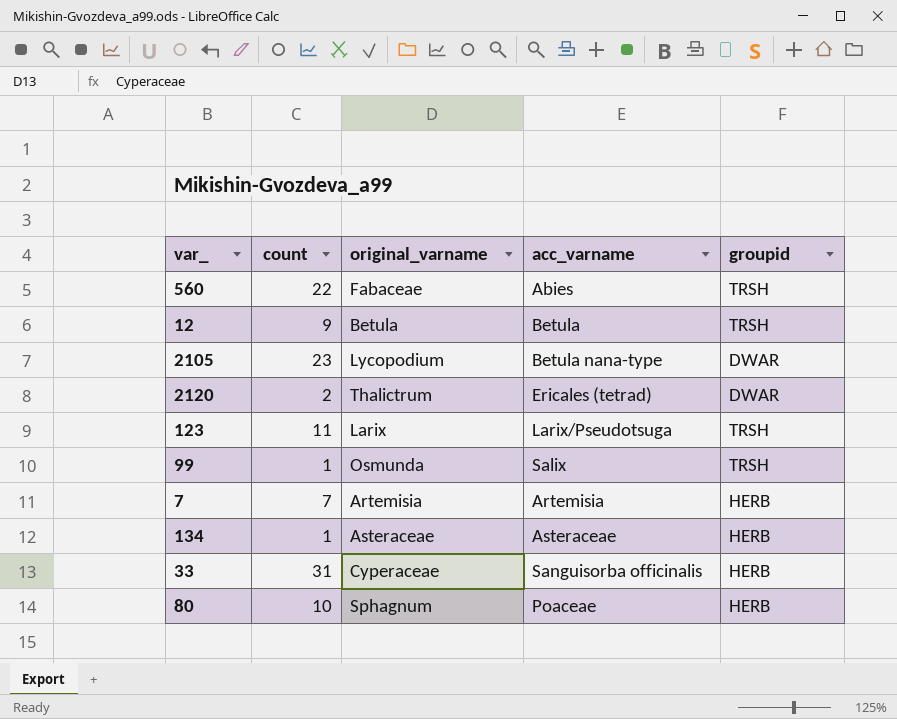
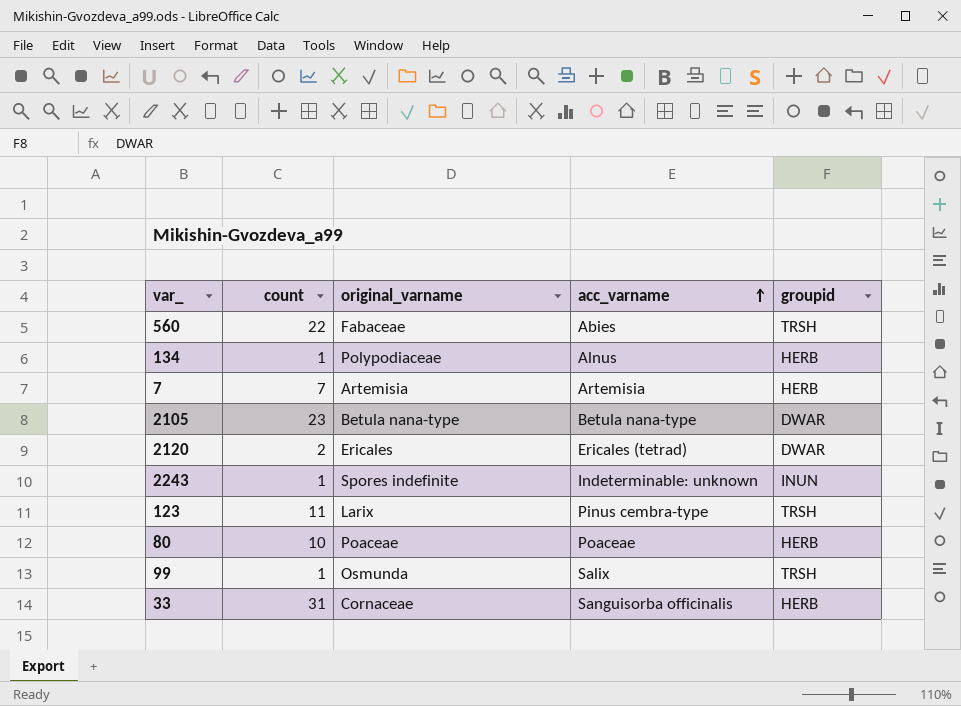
row order: none -> acc_varname ascending
row 12: 9 | Betula | Betula | TRSH -> none
134 | original_varname: Asteraceae -> Polypodiaceae
134 | acc_varname: Asteraceae -> Alnus
2105 | original_varname: Lycopodium -> Betula nana-type
2120 | original_varname: Thalictrum -> Ericales
row 2243: none -> 1 | Spores indefinite | Indeterminable: unknown | INUN
123 | acc_varname: Larix/Pseudotsuga -> Pinus cembra-type
80 | original_varname: Sphagnum -> Poaceae
33 | original_varname: Cyperaceae -> Cornaceae

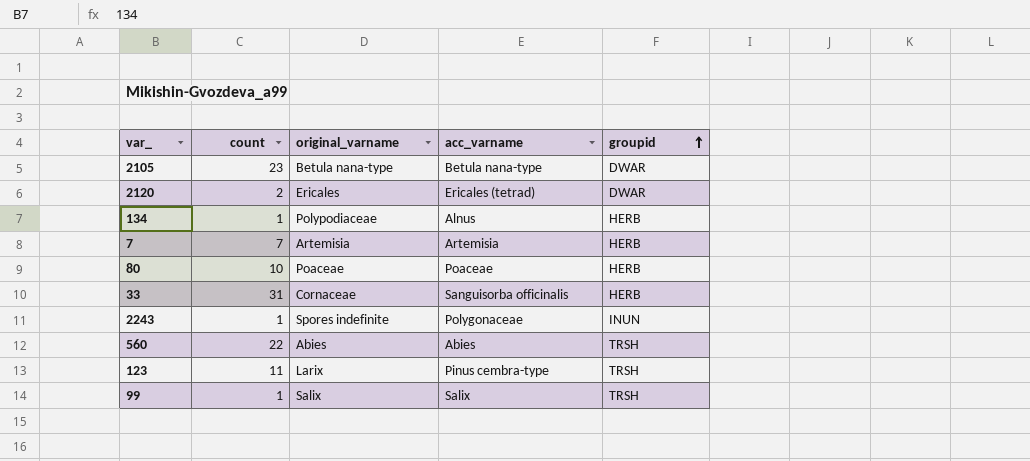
row order: acc_varname ascending -> groupid ascending
2243 | acc_varname: Indeterminable: unknown -> Polygonaceae
560 | original_varname: Fabaceae -> Abies
99 | original_varname: Osmunda -> Salix

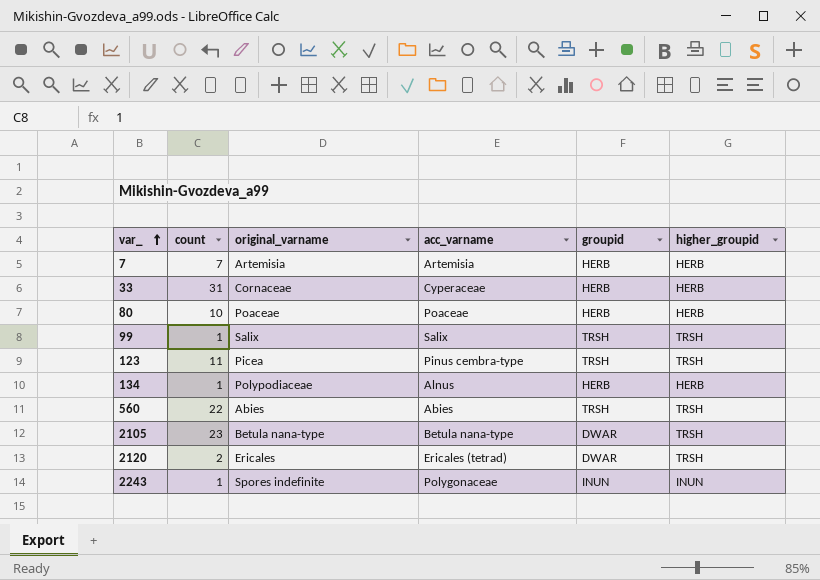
row order: groupid ascending -> var_ ascending
column higher_groupid | position: none -> 6
33 | acc_varname: Sanguisorba officinalis -> Cyperaceae
123 | original_varname: Larix -> Picea

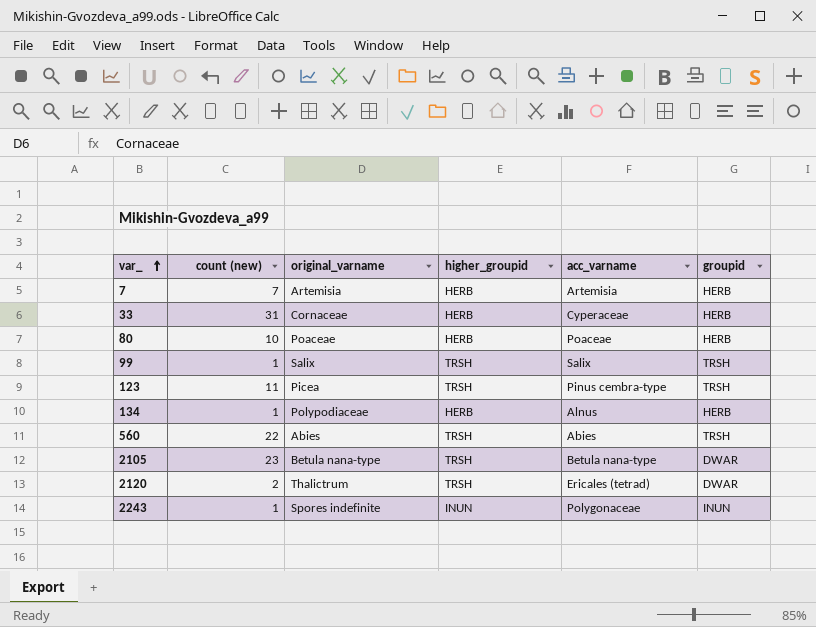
column name: count -> count (new)
column higher_groupid | position: 6 -> 4
2120 | original_varname: Ericales -> Thalictrum

